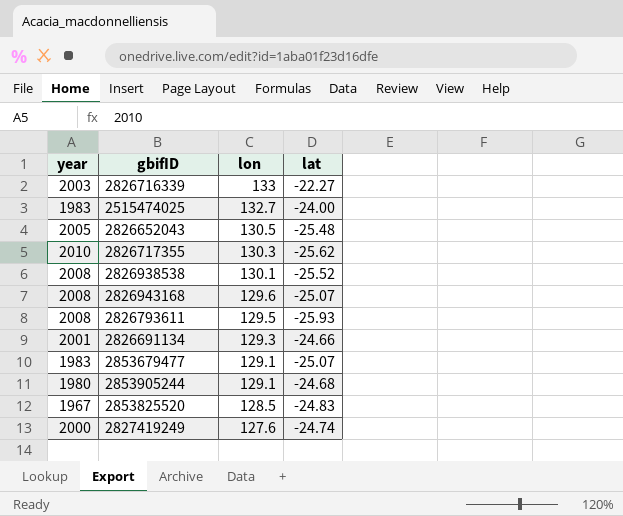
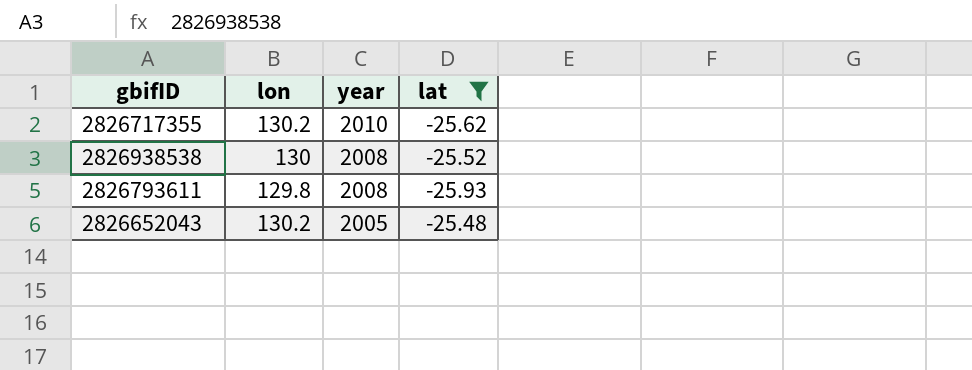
filter: none -> lat <= -25.48
row order: lon descending -> year descending
column year | position: 1 -> 3
2826717355 | lon: 130.3 -> 130.2
2826938538 | lon: 130.1 -> 130
2826793611 | lon: 129.5 -> 129.8
2826652043 | lon: 130.5 -> 130.2

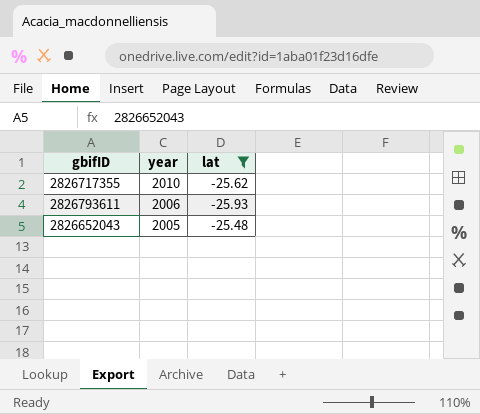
column lon | position: 2 -> none
row 2826938538: 130 | 2008 | -25.52 -> none
2826793611 | year: 2008 -> 2006

